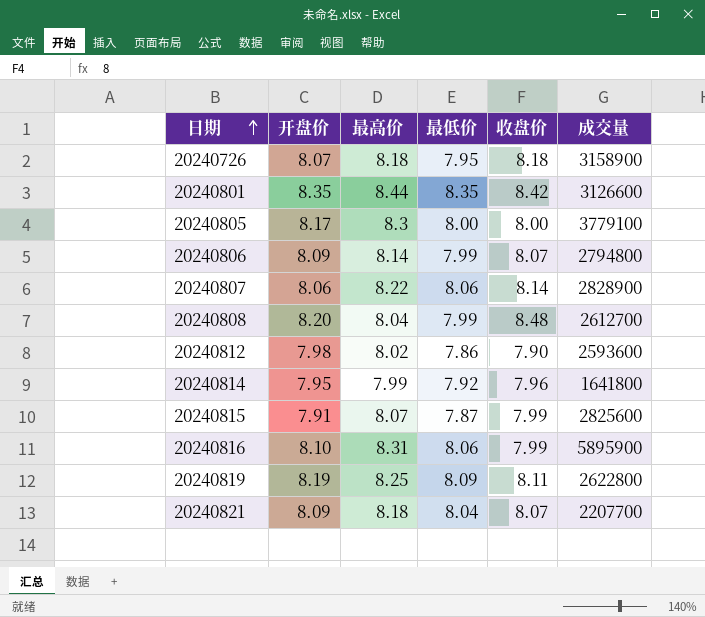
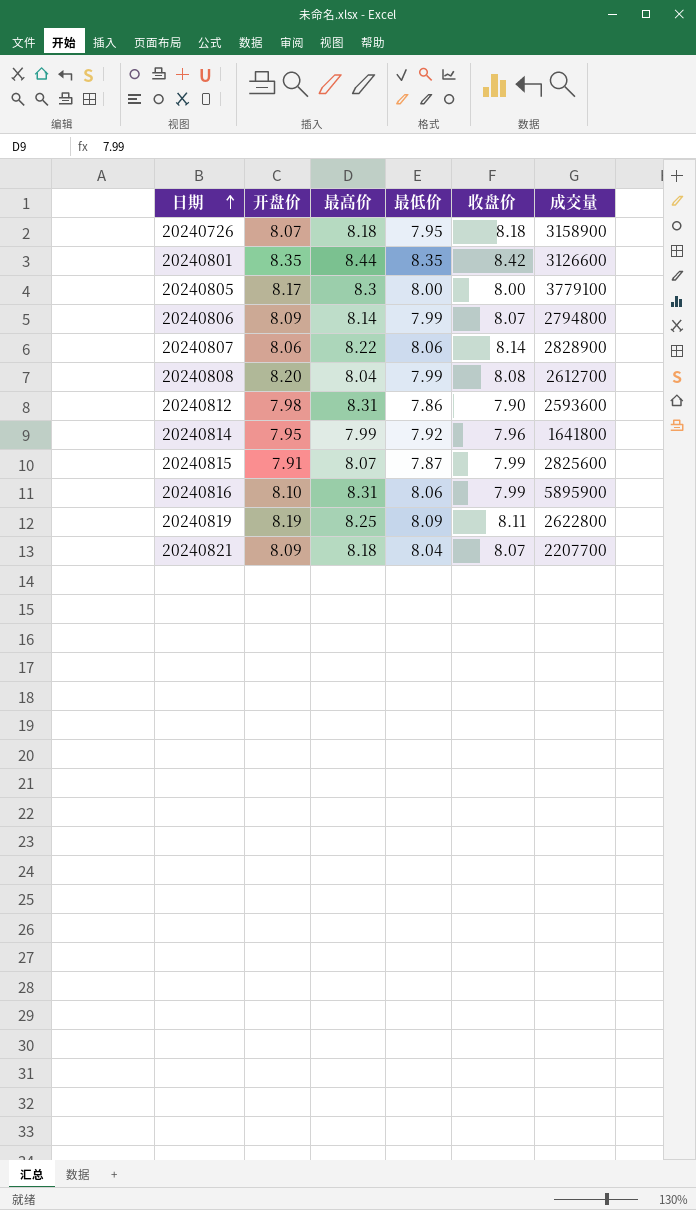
20240808 | 收盘价: 8.48 -> 8.08
20240812 | 最高价: 8.02 -> 8.31

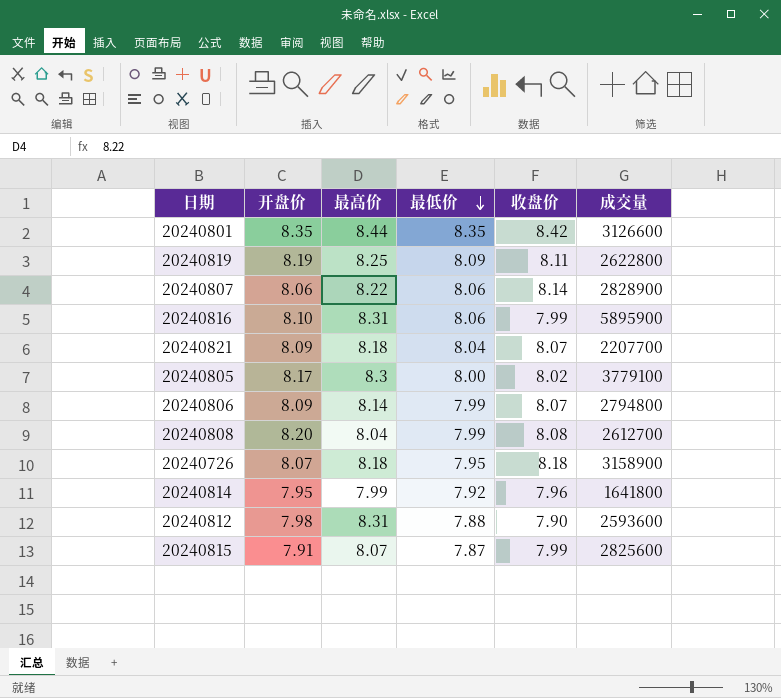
row order: 日期 ascending -> 最低价 descending
20240805 | 收盘价: 8.00 -> 8.02
20240812 | 最低价: 7.86 -> 7.88

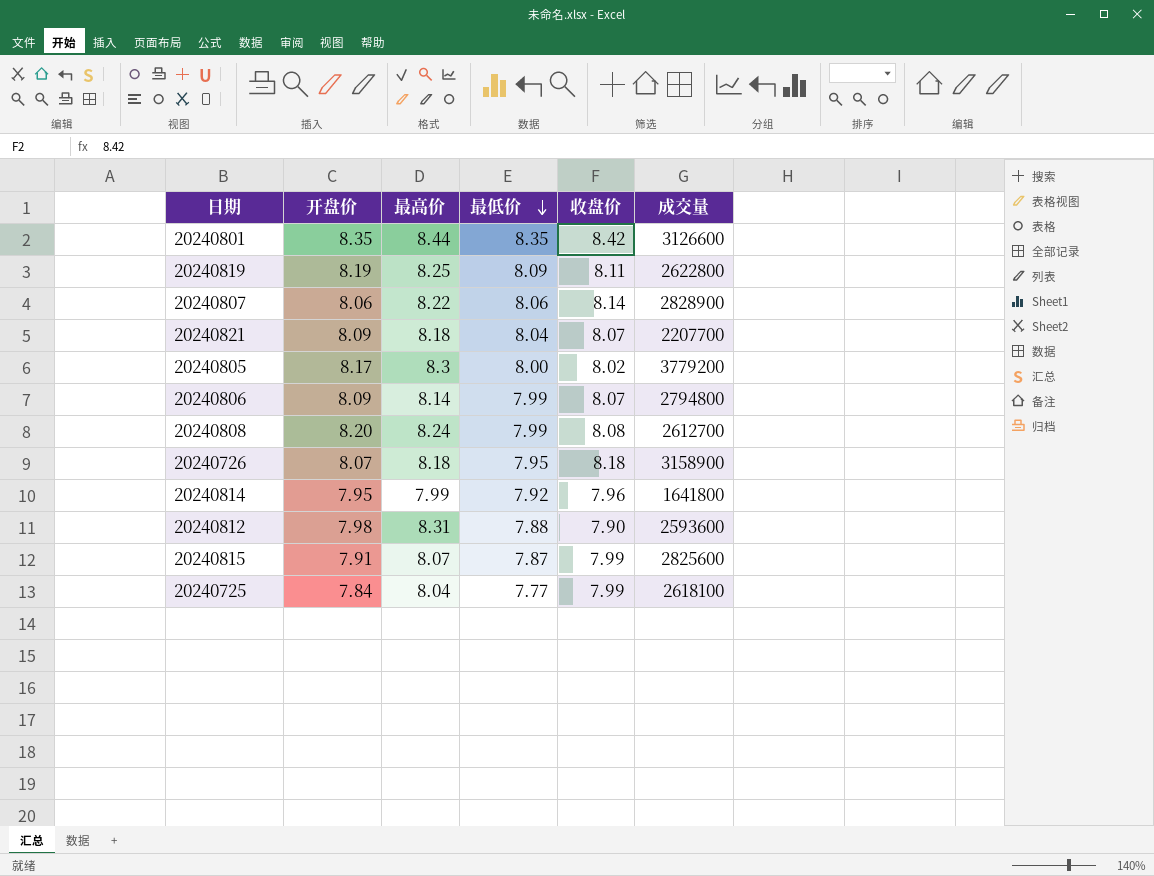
row 20240816: 8.10 | 8.31 | 8.06 | 7.99 | 5895900 -> none
20240805 | 成交量: 3779100 -> 3779200
20240808 | 最高价: 8.04 -> 8.24
row 20240725: none -> 7.84 | 8.04 | 7.77 | 7.99 | 2618100

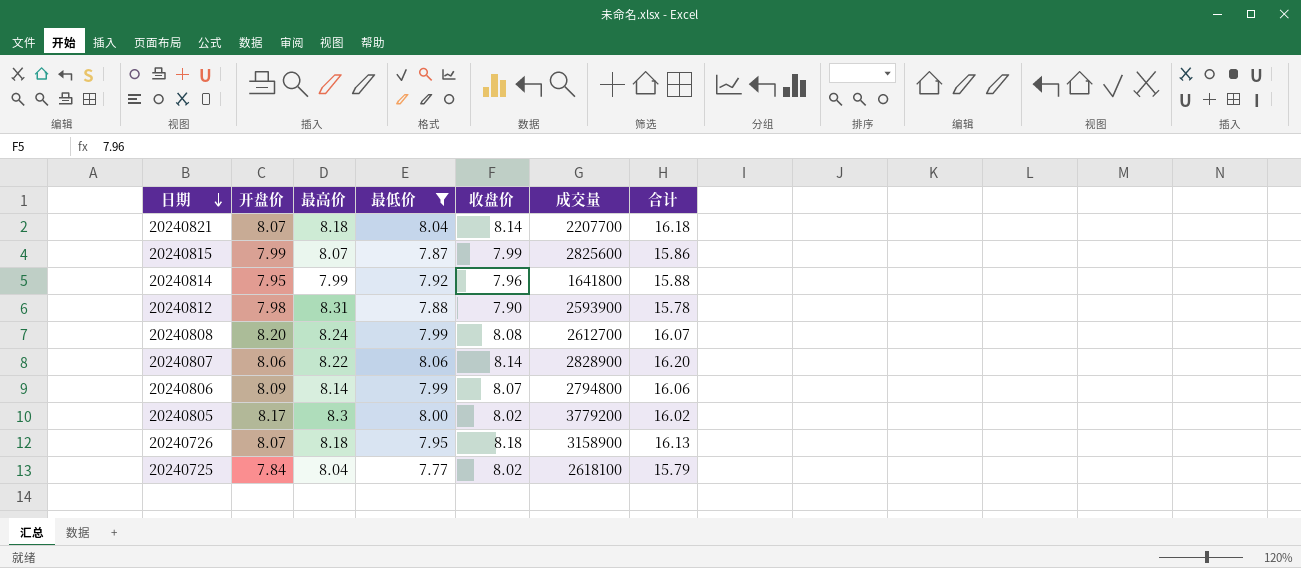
filter: none -> 最低价 <= 8.06
row order: 最低价 descending -> 日期 descending
column 合计 | formula: none -> [最低价] + [收盘价]
20240821 | 开盘价: 8.09 -> 8.07
20240821 | 收盘价: 8.07 -> 8.14
20240815 | 开盘价: 7.91 -> 7.99
20240812 | 成交量: 2593600 -> 2593900
20240725 | 收盘价: 7.99 -> 8.02

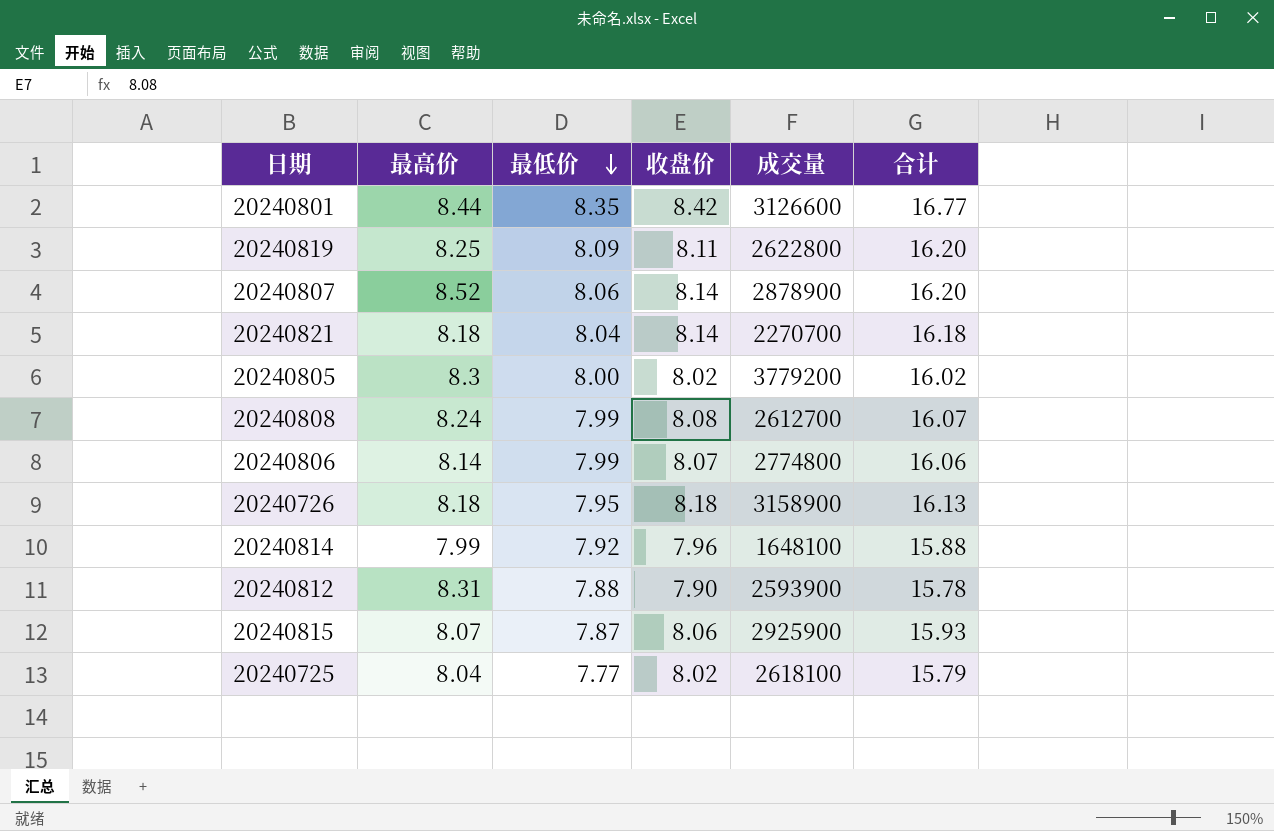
filter: 最低价 <= 8.06 -> none
row order: 日期 descending -> 最低价 descending
column 开盘价 | position: 2 -> none
20240807 | 最高价: 8.22 -> 8.52
20240807 | 成交量: 2828900 -> 2878900
20240821 | 成交量: 2207700 -> 2270700
20240806 | 成交量: 2794800 -> 2774800
20240814 | 成交量: 1641800 -> 1648100
20240815 | 收盘价: 7.99 -> 8.06
20240815 | 成交量: 2825600 -> 2925900
20240815 | 合计: 15.86 -> 15.93

